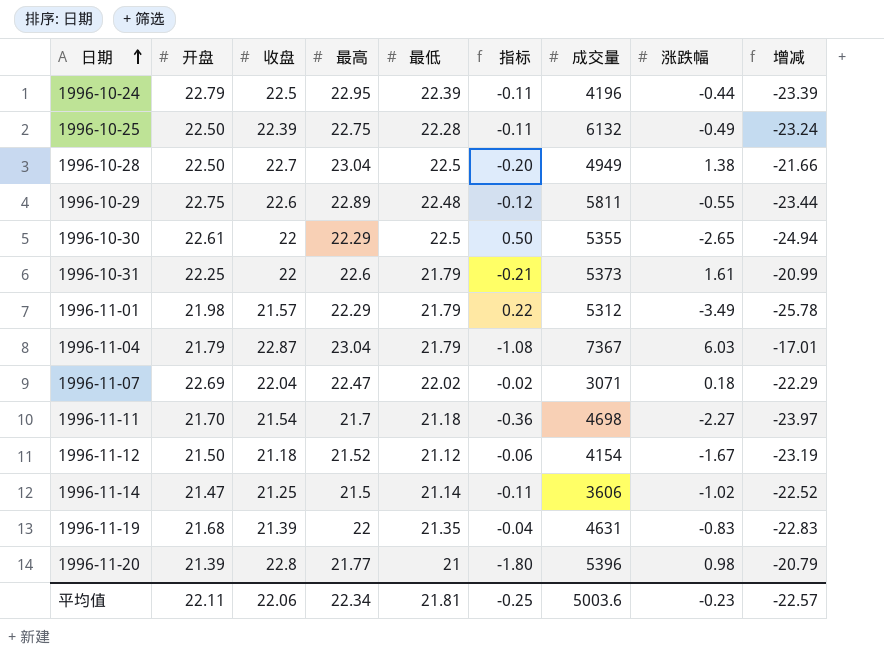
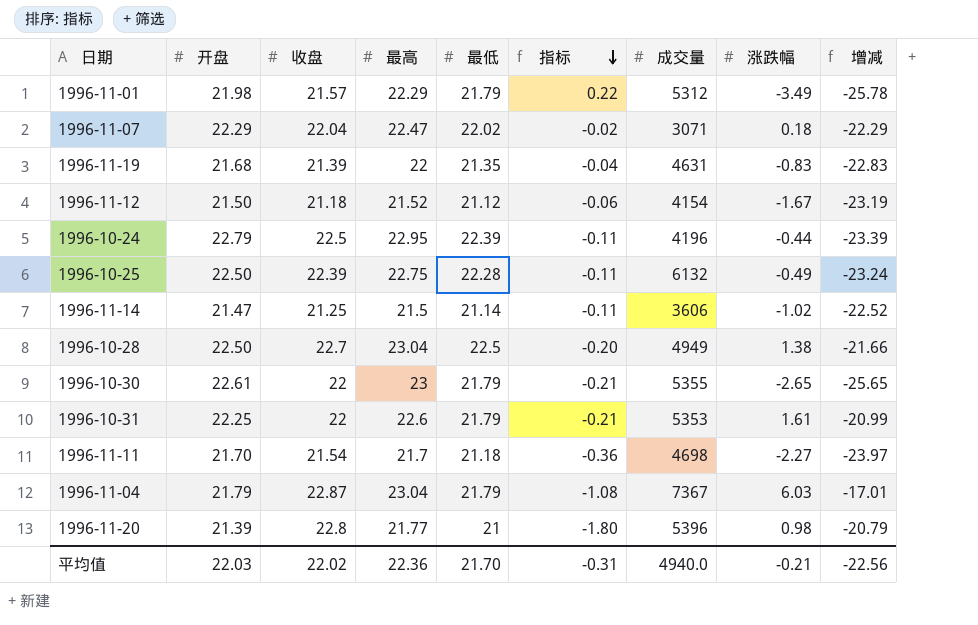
row order: 日期 ascending -> 指标 descending
row 1996-10-29: 22.75 | 22.6 | 22.89 | 22.48 | -0.12 | 5811 | -0.55 | -23.44 -> none
1996-11-07 | 开盘: 22.69 -> 22.29
1996-10-30 | 最高: 22.29 -> 23
1996-10-30 | 最低: 22.5 -> 21.79
1996-10-30 | 指标: 0.50 -> -0.21
1996-10-30 | 增减: -24.94 -> -25.65
1996-10-31 | 成交量: 5373 -> 5353
平均值 | 开盘: 22.11 -> 22.03
平均值 | 收盘: 22.06 -> 22.02
平均值 | 最高: 22.34 -> 22.36
平均值 | 最低: 21.81 -> 21.70
平均值 | 指标: -0.25 -> -0.31
平均值 | 成交量: 5003.6 -> 4940.0
平均值 | 涨跌幅: -0.23 -> -0.21
平均值 | 增减: -22.57 -> -22.56

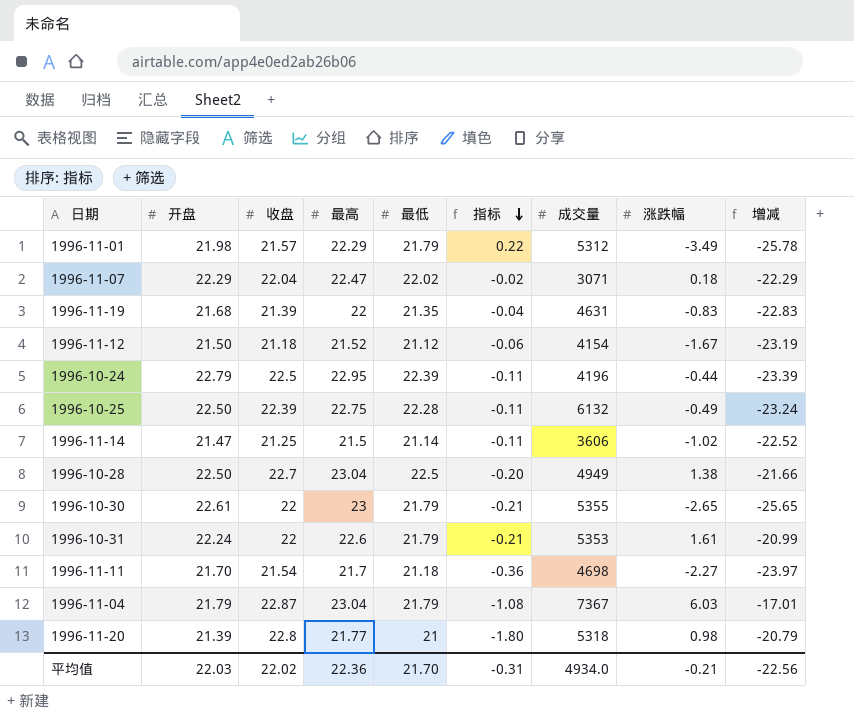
1996-10-31 | 开盘: 22.25 -> 22.24
1996-11-20 | 成交量: 5396 -> 5318
平均值 | 成交量: 4940.0 -> 4934.0

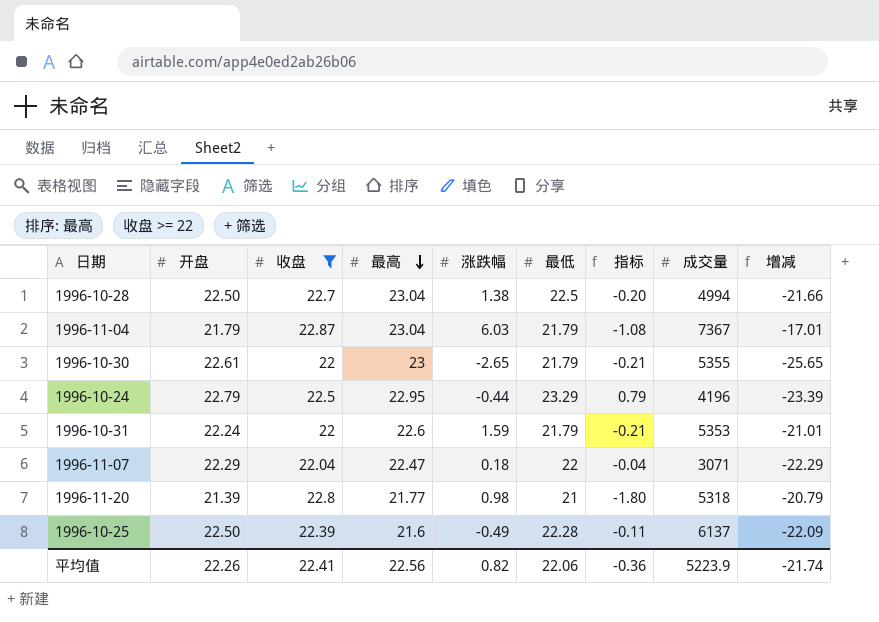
filter: none -> 收盘 >= 22
row order: 指标 descending -> 最高 descending
column 涨跌幅 | position: 8 -> 5
1996-10-28 | 成交量: 4949 -> 4994
1996-10-24 | 最低: 22.39 -> 23.29
1996-10-24 | 指标: -0.11 -> 0.79
1996-10-31 | 涨跌幅: 1.61 -> 1.59
1996-10-31 | 增减: -20.99 -> -21.01
1996-11-07 | 最低: 22.02 -> 22
1996-11-07 | 指标: -0.02 -> -0.04
1996-10-25 | 最高: 22.75 -> 21.6
1996-10-25 | 成交量: 6132 -> 6137
1996-10-25 | 增减: -23.24 -> -22.09
平均值 | 开盘: 22.03 -> 22.26
平均值 | 收盘: 22.02 -> 22.41
平均值 | 最高: 22.36 -> 22.56
平均值 | 涨跌幅: -0.21 -> 0.82
平均值 | 最低: 21.70 -> 22.06
平均值 | 指标: -0.31 -> -0.36
平均值 | 成交量: 4934.0 -> 5223.9
平均值 | 增减: -22.56 -> -21.74

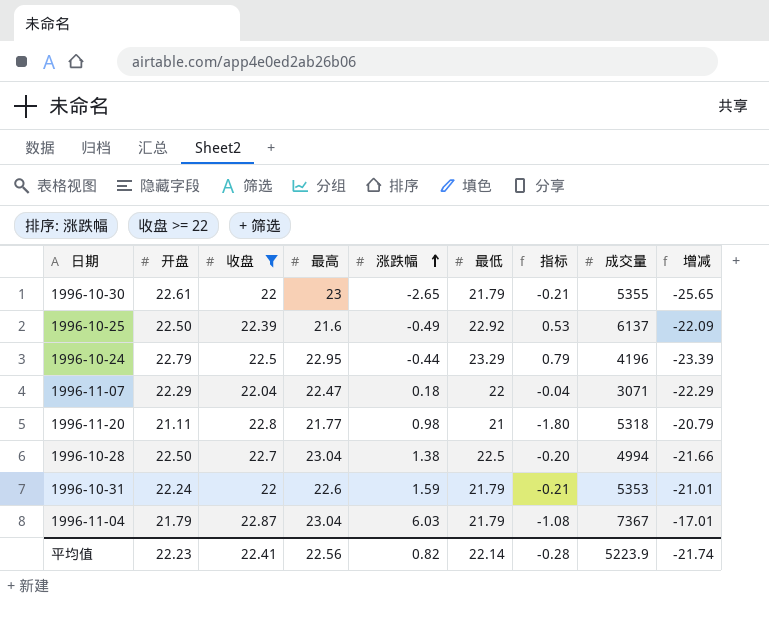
row order: 最高 descending -> 涨跌幅 ascending
1996-10-25 | 最低: 22.28 -> 22.92
1996-10-25 | 指标: -0.11 -> 0.53
1996-11-20 | 开盘: 21.39 -> 21.11
平均值 | 开盘: 22.26 -> 22.23
平均值 | 最低: 22.06 -> 22.14
平均值 | 指标: -0.36 -> -0.28

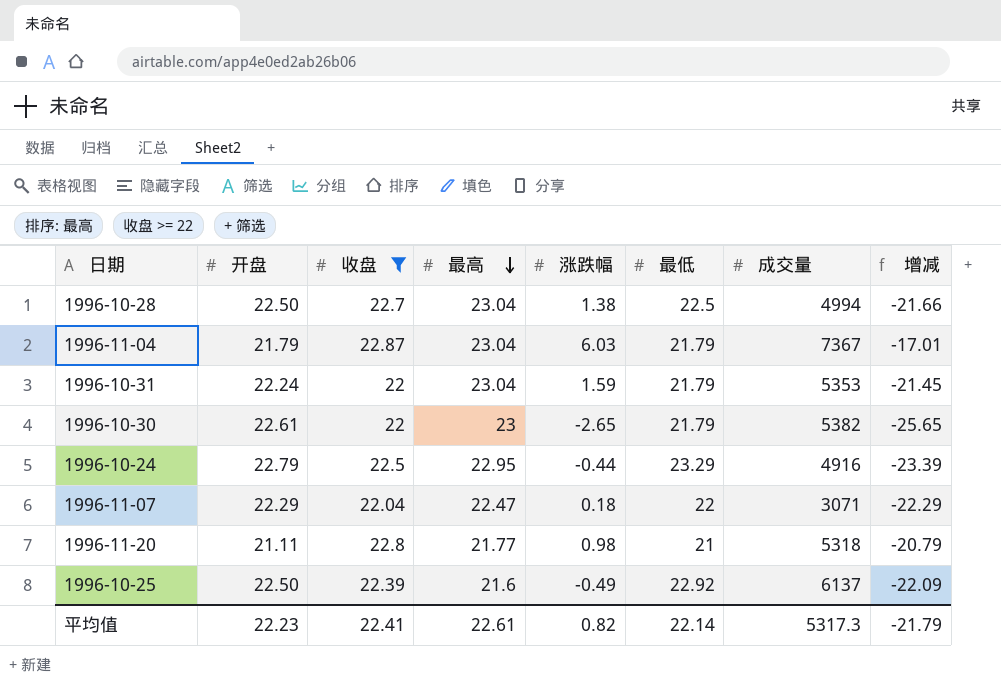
row order: 涨跌幅 ascending -> 最高 descending
column 指标 | formula: [最低] - [收盘] -> none
1996-10-31 | 最高: 22.6 -> 23.04
1996-10-31 | 增减: -21.01 -> -21.45
1996-10-30 | 成交量: 5355 -> 5382
1996-10-24 | 成交量: 4196 -> 4916
平均值 | 最高: 22.56 -> 22.61
平均值 | 成交量: 5223.9 -> 5317.3
平均值 | 增减: -21.74 -> -21.79

